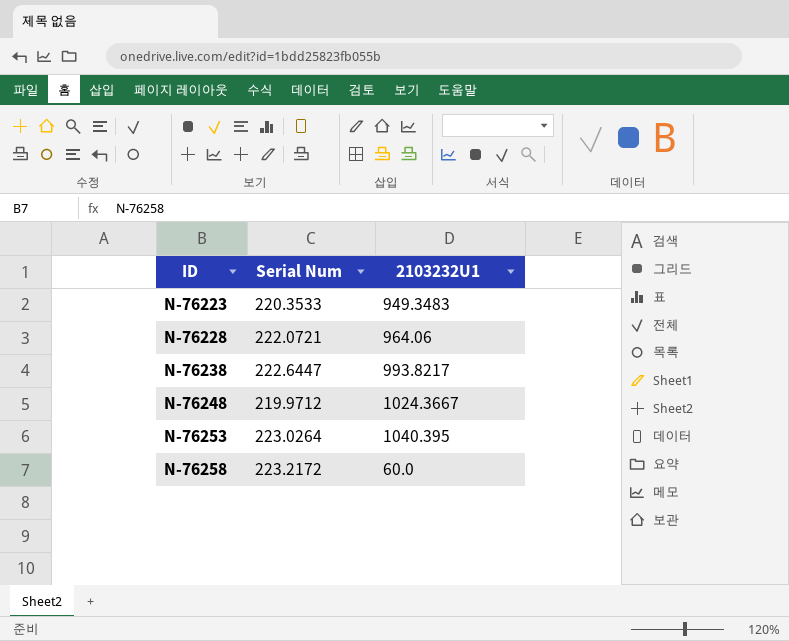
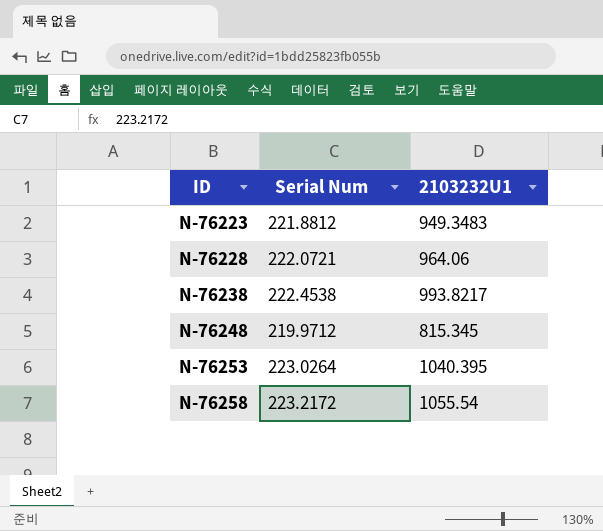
N-76223 | Serial Num: 220.3533 -> 221.8812
N-76238 | Serial Num: 222.6447 -> 222.4538
N-76248 | 2103232U1: 1024.3667 -> 815.345
N-76258 | 2103232U1: 60.0 -> 1055.54

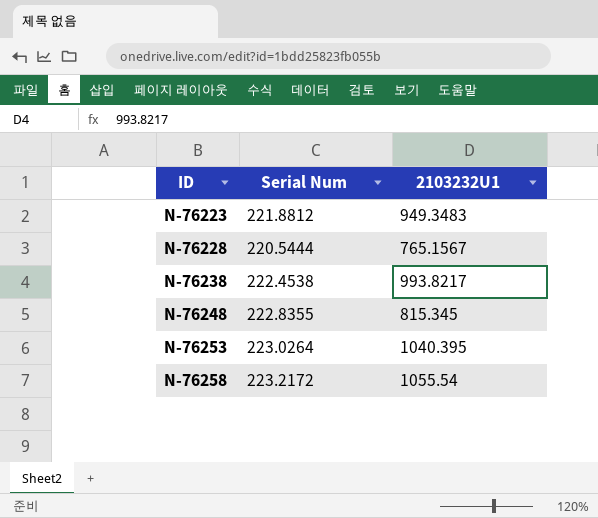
N-76228 | Serial Num: 222.0721 -> 220.5444
N-76228 | 2103232U1: 964.06 -> 765.1567
N-76248 | Serial Num: 219.9712 -> 222.8355

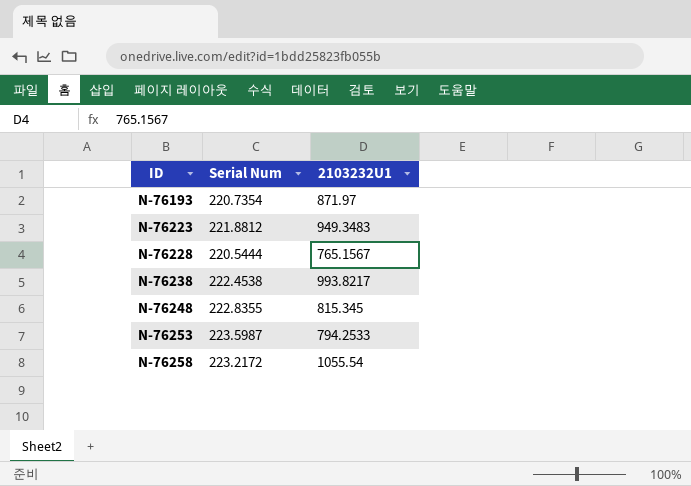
row N-76193: none -> 220.7354 | 871.97
N-76253 | Serial Num: 223.0264 -> 223.5987
N-76253 | 2103232U1: 1040.395 -> 794.2533

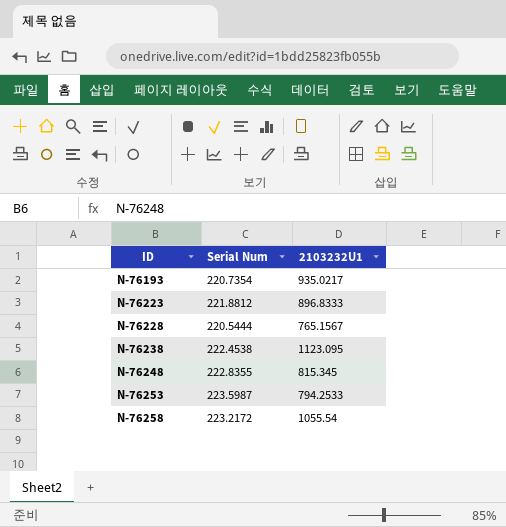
N-76193 | 2103232U1: 871.97 -> 935.0217
N-76223 | 2103232U1: 949.3483 -> 896.8333
N-76238 | 2103232U1: 993.8217 -> 1123.095

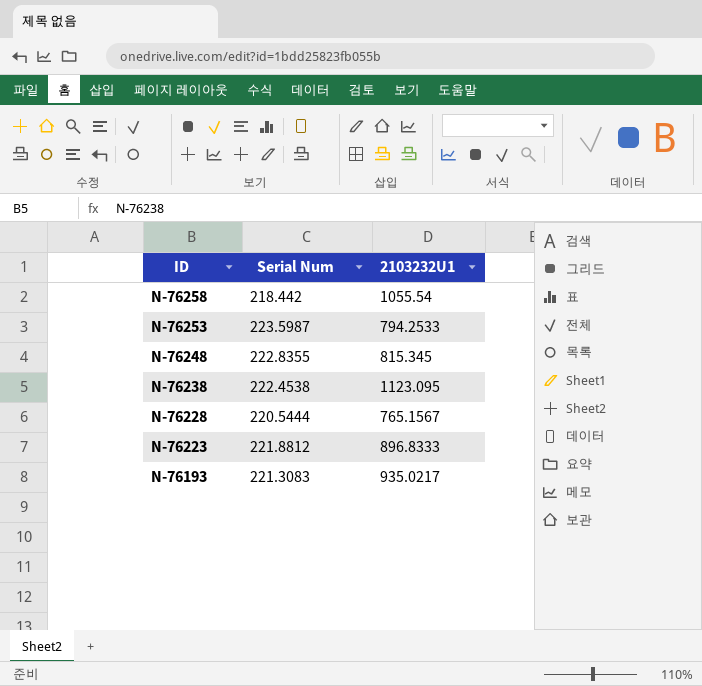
row order: ID ascending -> ID descending
N-76258 | Serial Num: 223.2172 -> 218.442
N-76193 | Serial Num: 220.7354 -> 221.3083

